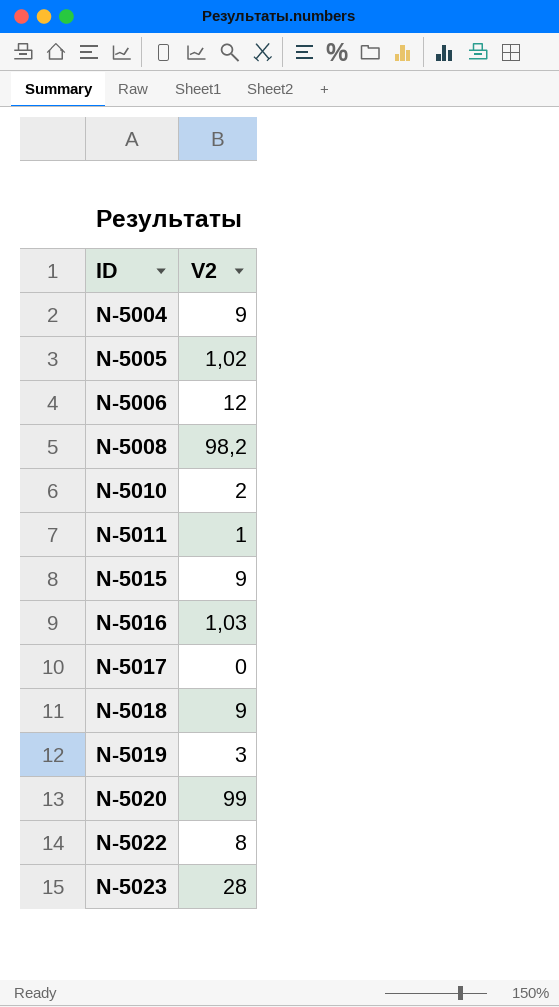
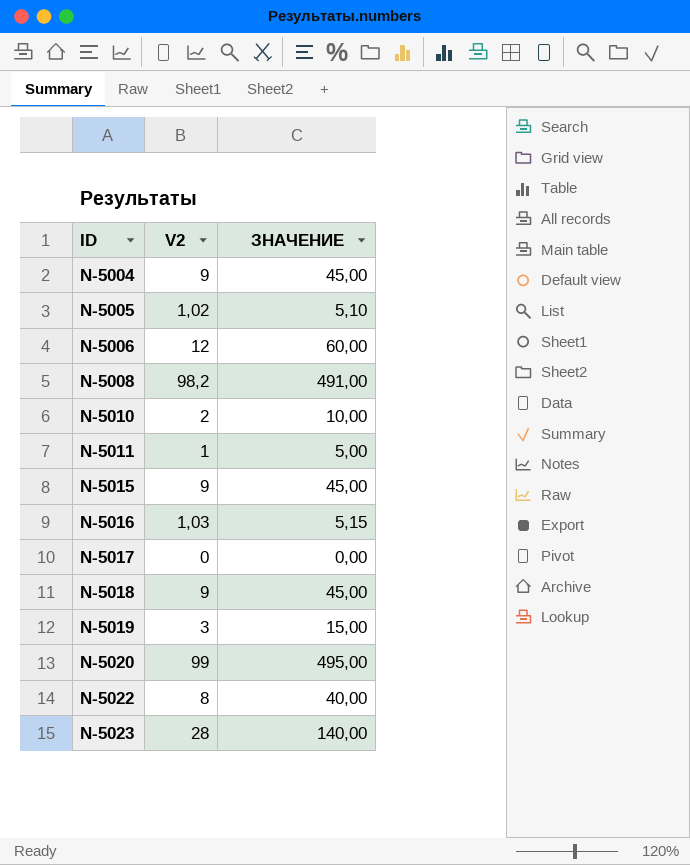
column ЗНАЧЕНИЕ | formula: none -> [V2] * 5

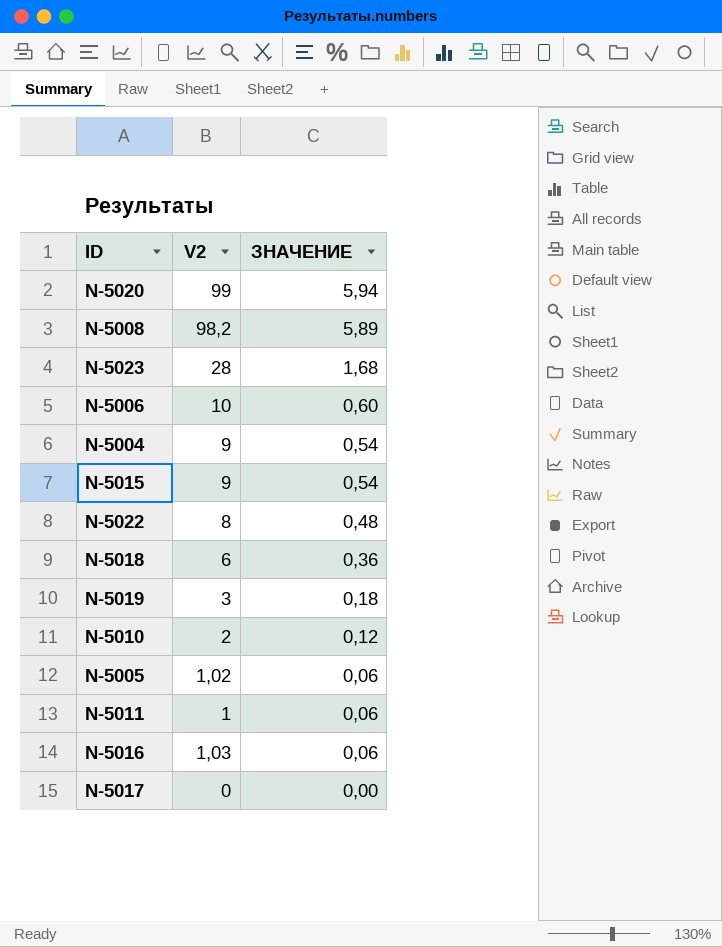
row order: ID ascending -> ЗНАЧЕНИЕ descending
column ЗНАЧЕНИЕ | formula: [V2] * 5 -> [V2] * 0,06
N-5006 | V2: 12 -> 10
N-5018 | V2: 9 -> 6

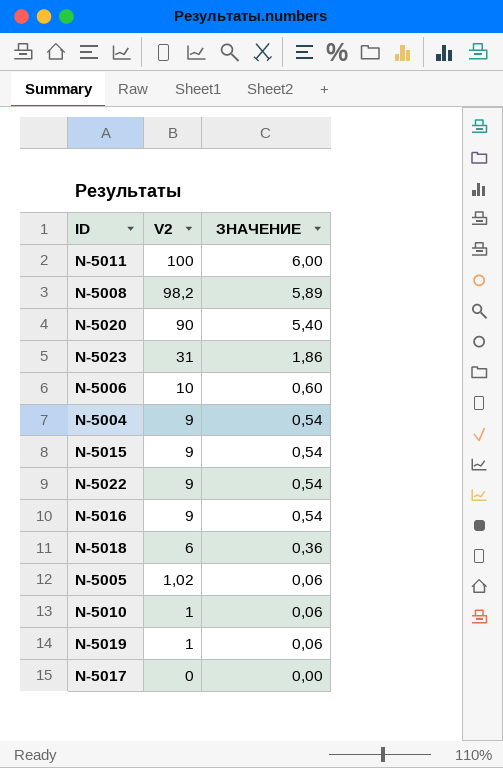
row order: ЗНАЧЕНИЕ descending -> V2 descending
N-5011 | V2: 1 -> 100
N-5011 | ЗНАЧЕНИЕ: 0,06 -> 6,00
N-5020 | V2: 99 -> 90
N-5020 | ЗНАЧЕНИЕ: 5,94 -> 5,40
N-5023 | V2: 28 -> 31
N-5023 | ЗНАЧЕНИЕ: 1,68 -> 1,86
N-5022 | V2: 8 -> 9
N-5022 | ЗНАЧЕНИЕ: 0,48 -> 0,54
N-5016 | V2: 1,03 -> 9
N-5016 | ЗНАЧЕНИЕ: 0,06 -> 0,54
N-5010 | V2: 2 -> 1
N-5010 | ЗНАЧЕНИЕ: 0,12 -> 0,06
N-5019 | V2: 3 -> 1
N-5019 | ЗНАЧЕНИЕ: 0,18 -> 0,06

